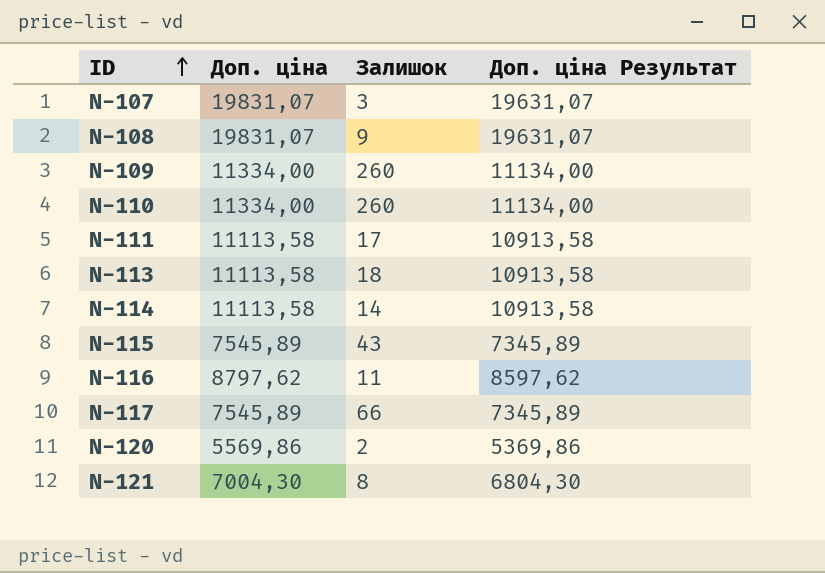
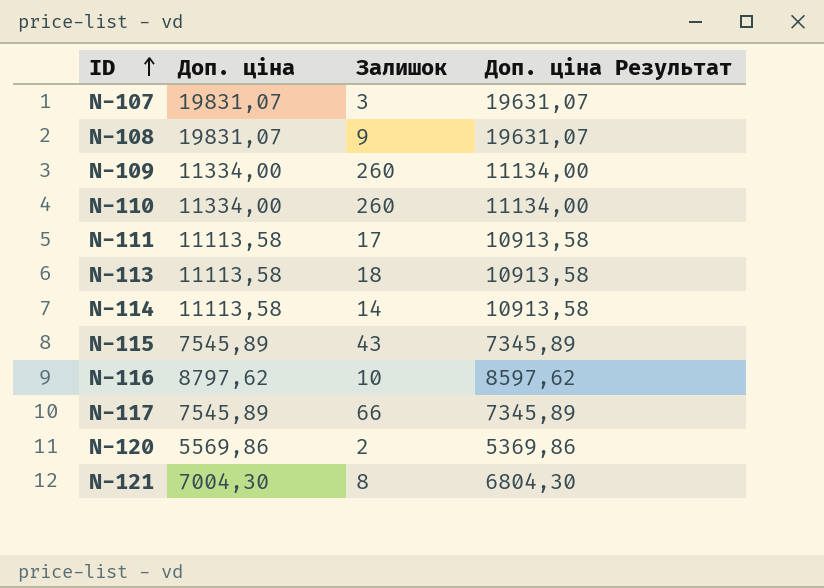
N-116 | Залишок: 11 -> 10

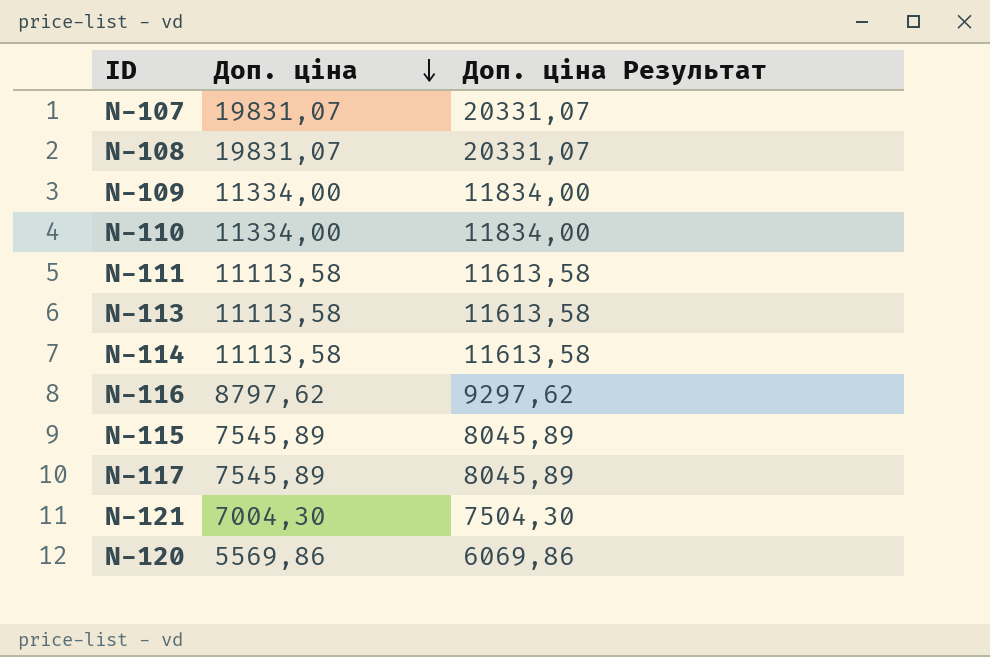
row order: ID ascending -> Доп. ціна descending
column Залишок | position: 3 -> none
column Доп. ціна Результат | formula: [Доп. ціна] - 200 -> [Доп. ціна] + 500

